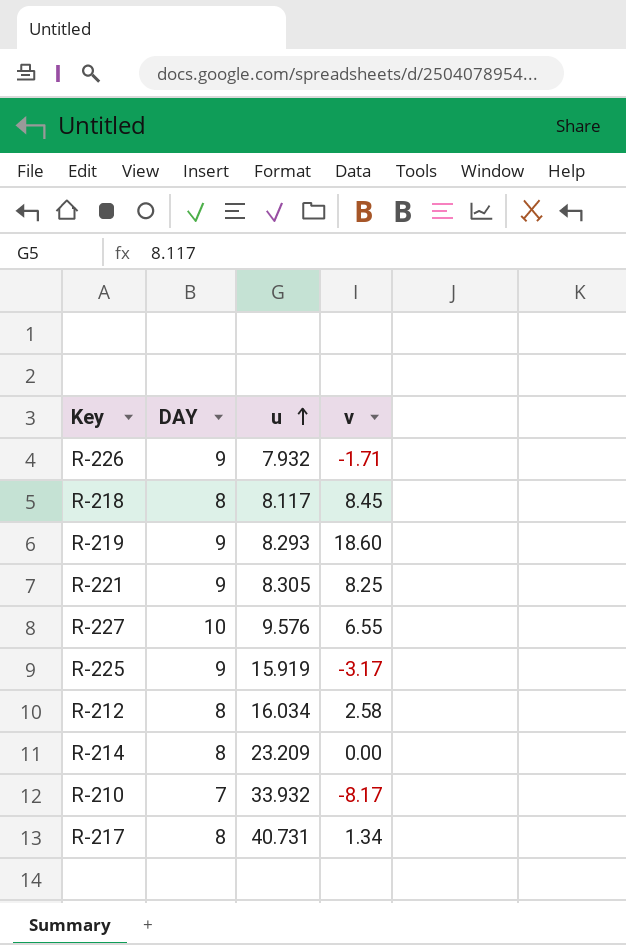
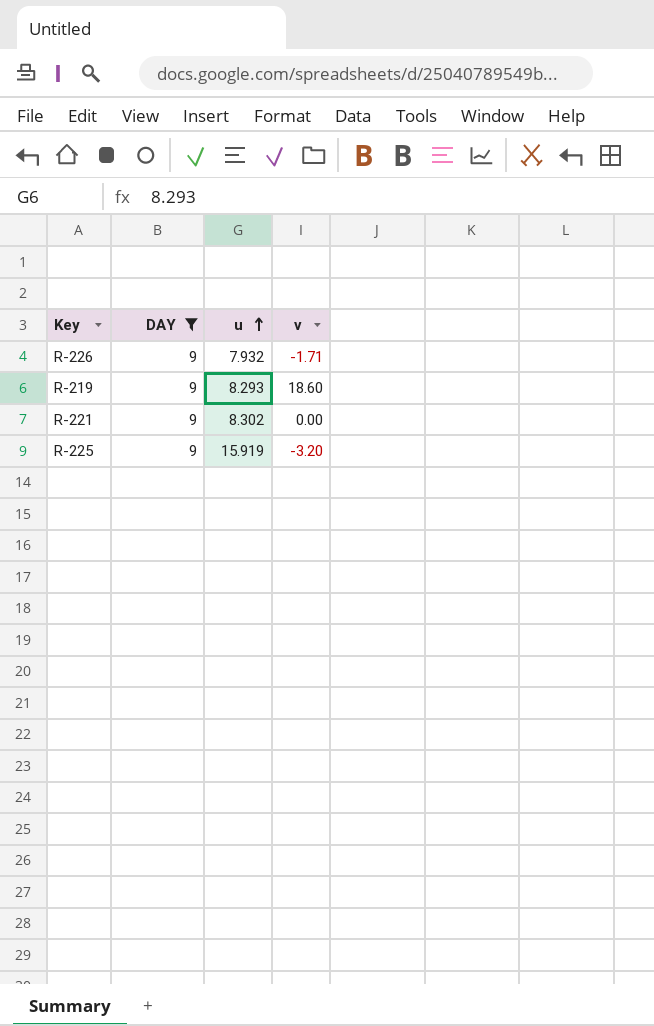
filter: none -> DAY = 9
R-221 | u: 8.305 -> 8.302
R-221 | v: 8.25 -> 0.00
R-225 | v: -3.17 -> -3.20

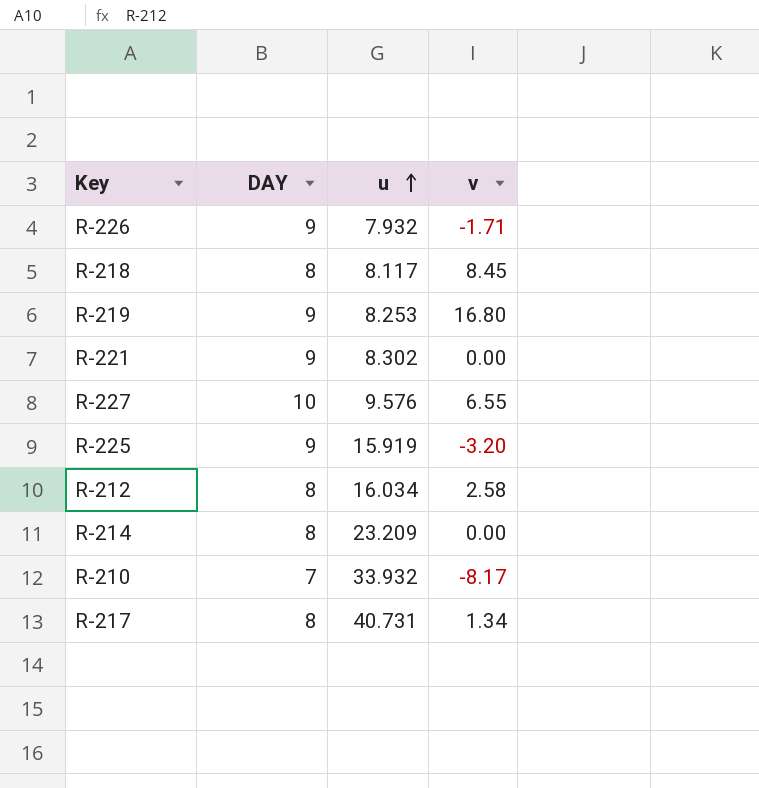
filter: DAY = 9 -> none
R-219 | u: 8.293 -> 8.253
R-219 | v: 18.60 -> 16.80

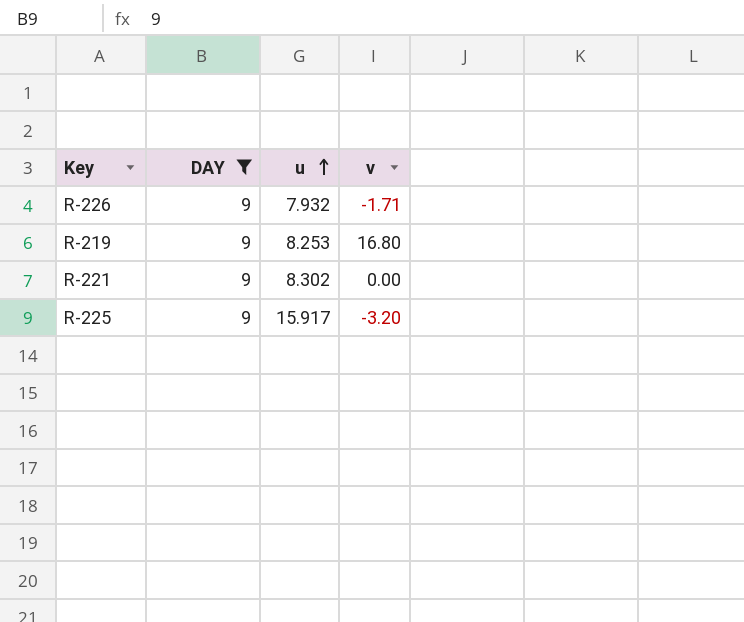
filter: none -> DAY = 9
R-225 | u: 15.919 -> 15.917

